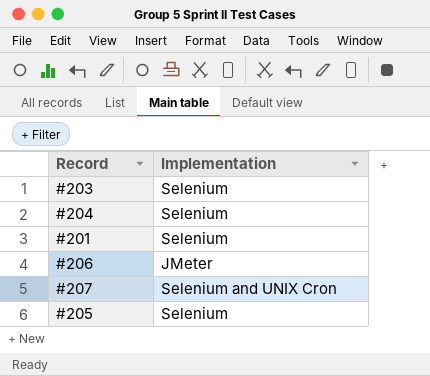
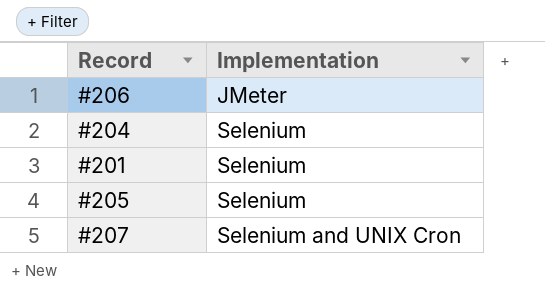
row order: none -> Implementation ascending
row #203: Selenium -> none

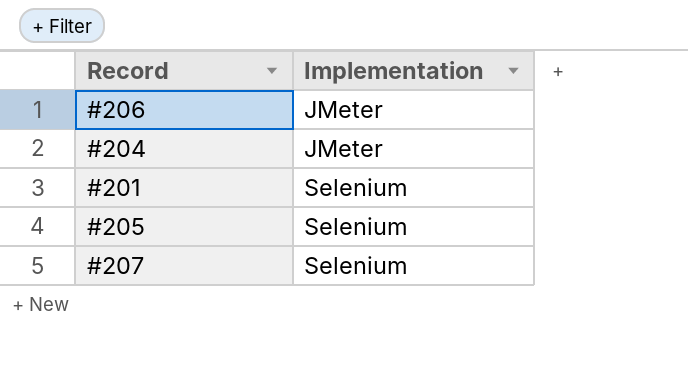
#204 | Implementation: Selenium -> JMeter
#207 | Implementation: Selenium and UNIX Cron -> Selenium

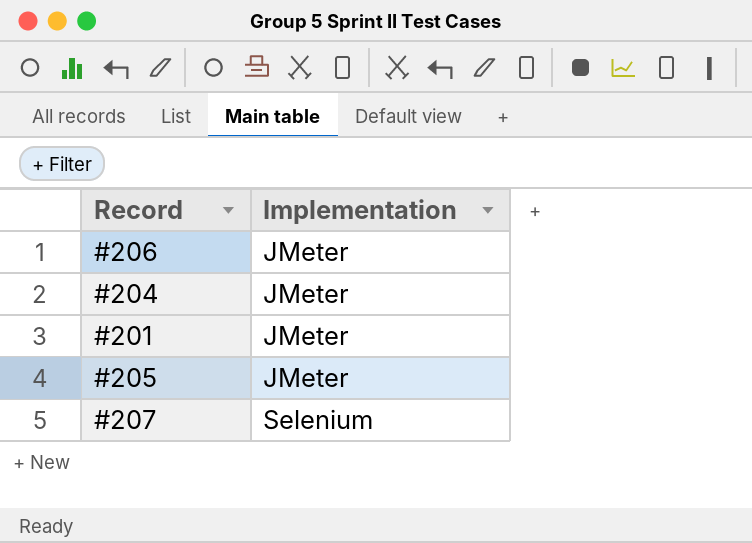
#201 | Implementation: Selenium -> JMeter
#205 | Implementation: Selenium -> JMeter

